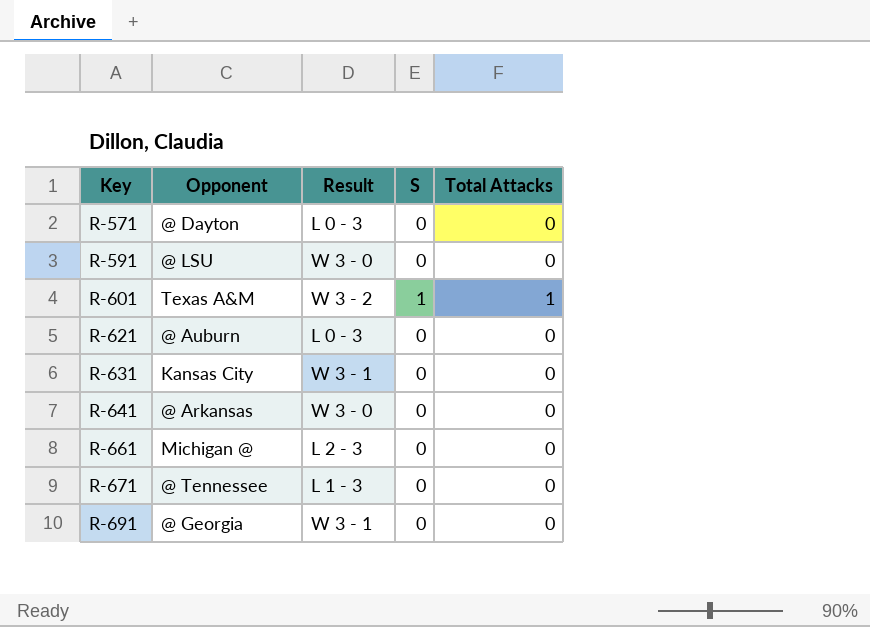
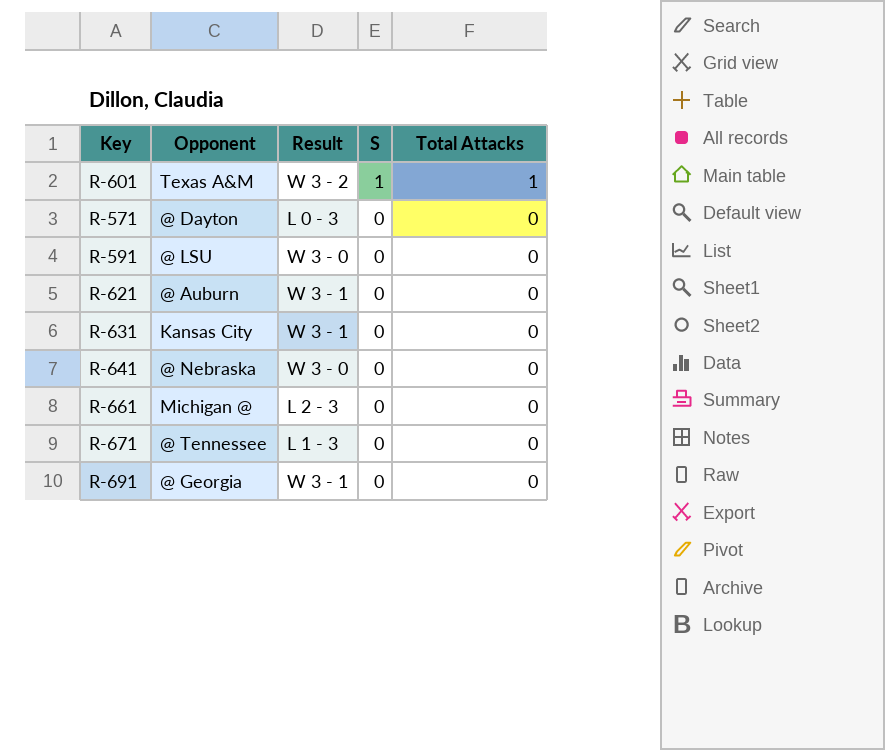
row order: Key ascending -> S descending
R-621 | Result: L 0 - 3 -> W 3 - 1
R-641 | Opponent: @ Arkansas -> @ Nebraska

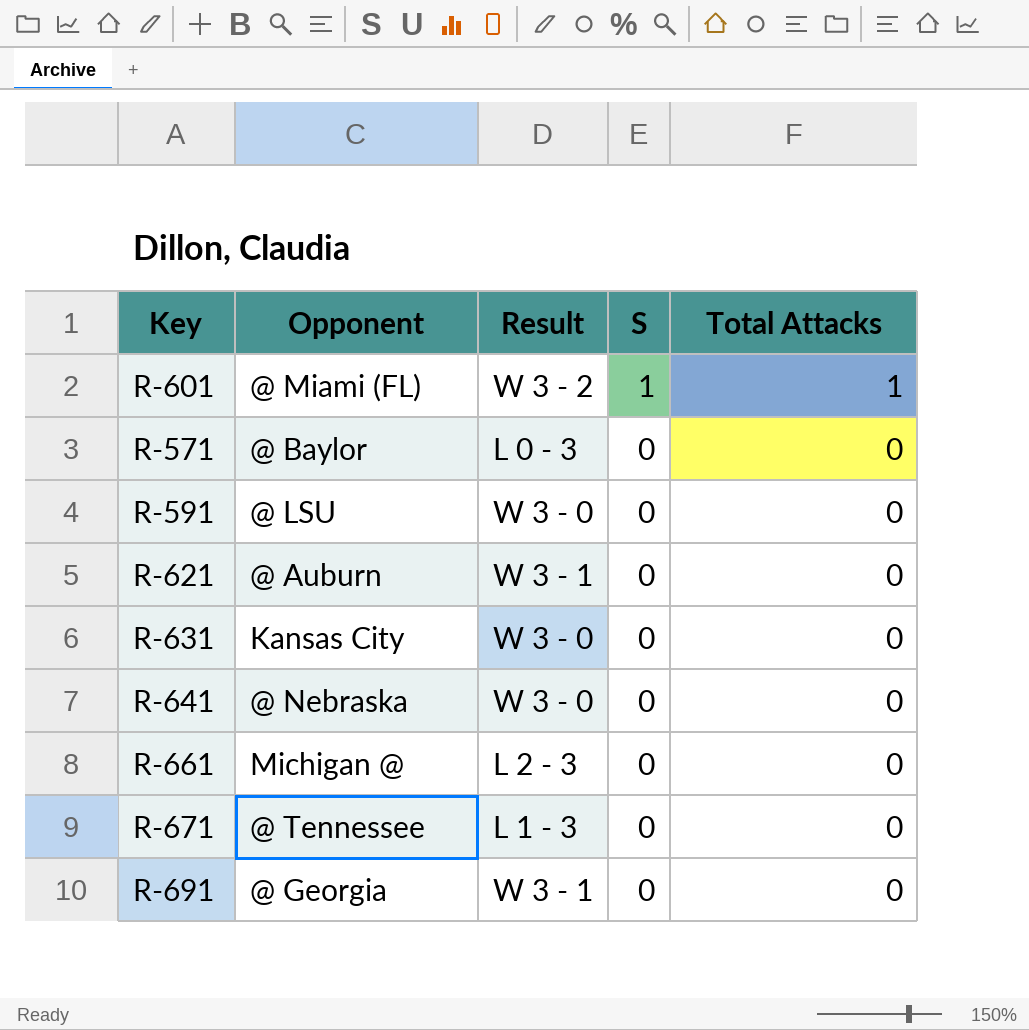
R-601 | Opponent: Texas A&M -> @ Miami (FL)
R-571 | Opponent: @ Dayton -> @ Baylor
R-631 | Result: W 3 - 1 -> W 3 - 0

